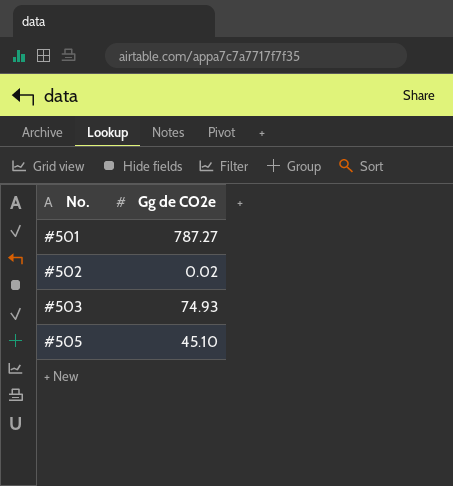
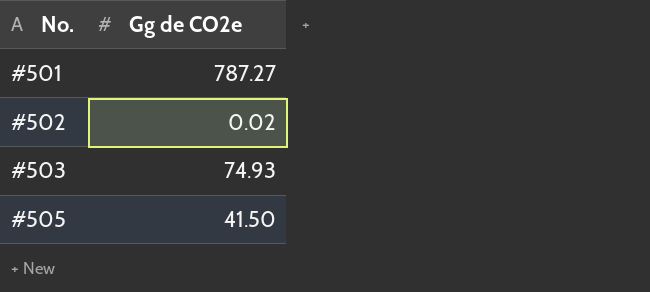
#505 | Gg de CO2e: 45.10 -> 41.50

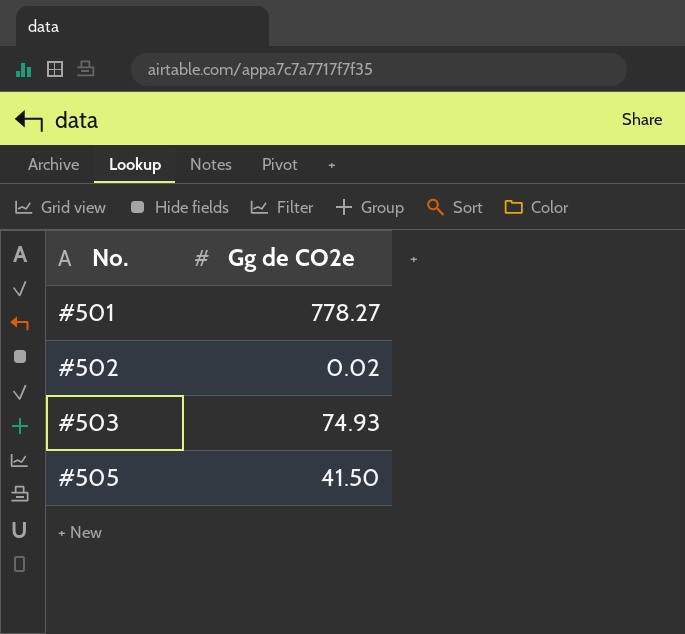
#501 | Gg de CO2e: 787.27 -> 778.27

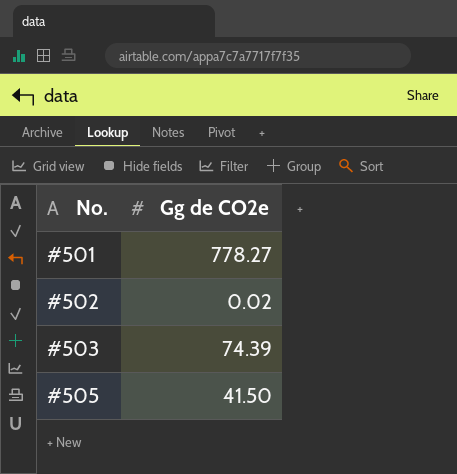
#503 | Gg de CO2e: 74.93 -> 74.39

